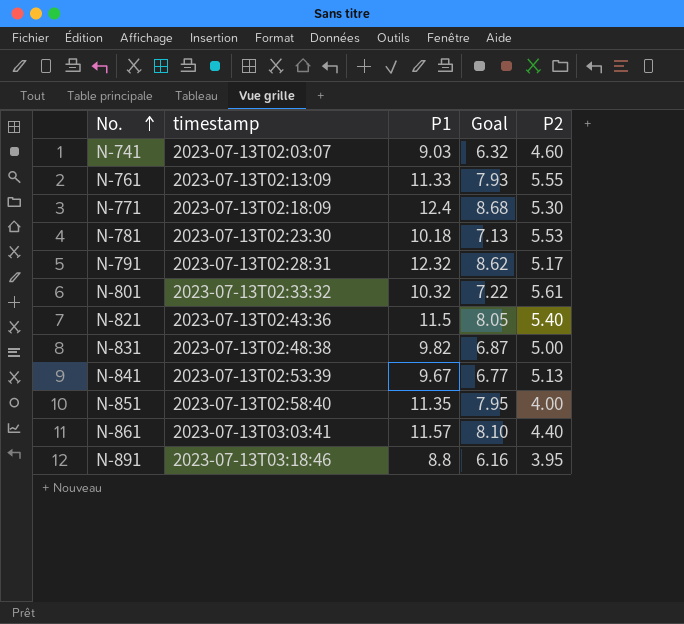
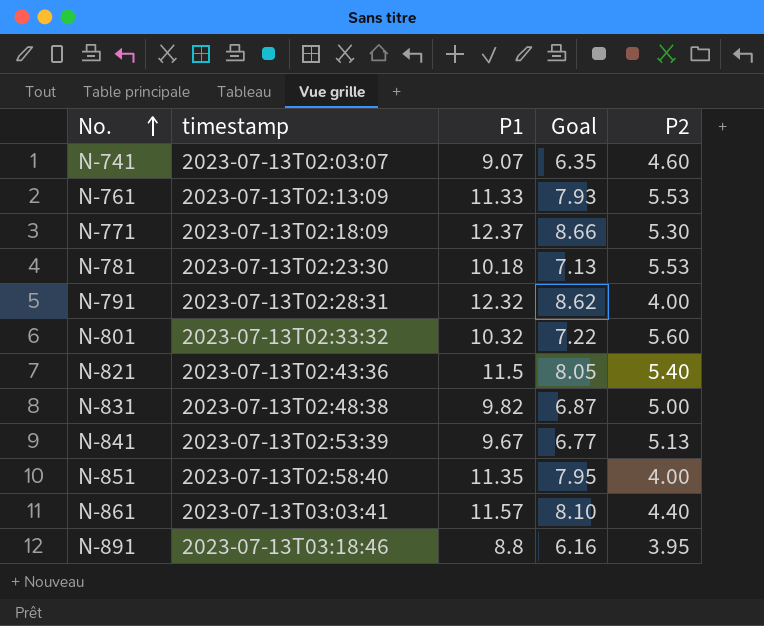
N-741 | P1: 9.03 -> 9.07
N-741 | Goal: 6.32 -> 6.35
N-761 | P2: 5.55 -> 5.53
N-771 | P1: 12.4 -> 12.37
N-771 | Goal: 8.68 -> 8.66
N-791 | P2: 5.17 -> 4.00
N-801 | P2: 5.61 -> 5.60

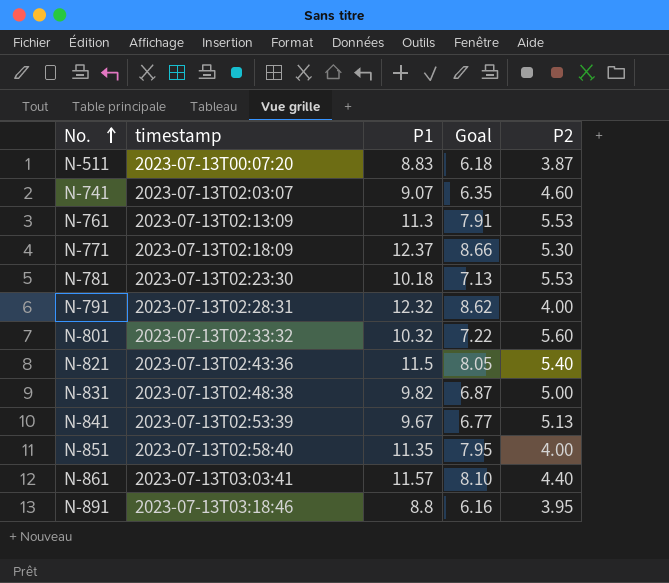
row N-511: none -> 2023-07-13T00:07:20 | 8.83 | 6.18 | 3.87
N-761 | P1: 11.33 -> 11.3
N-761 | Goal: 7.93 -> 7.91

